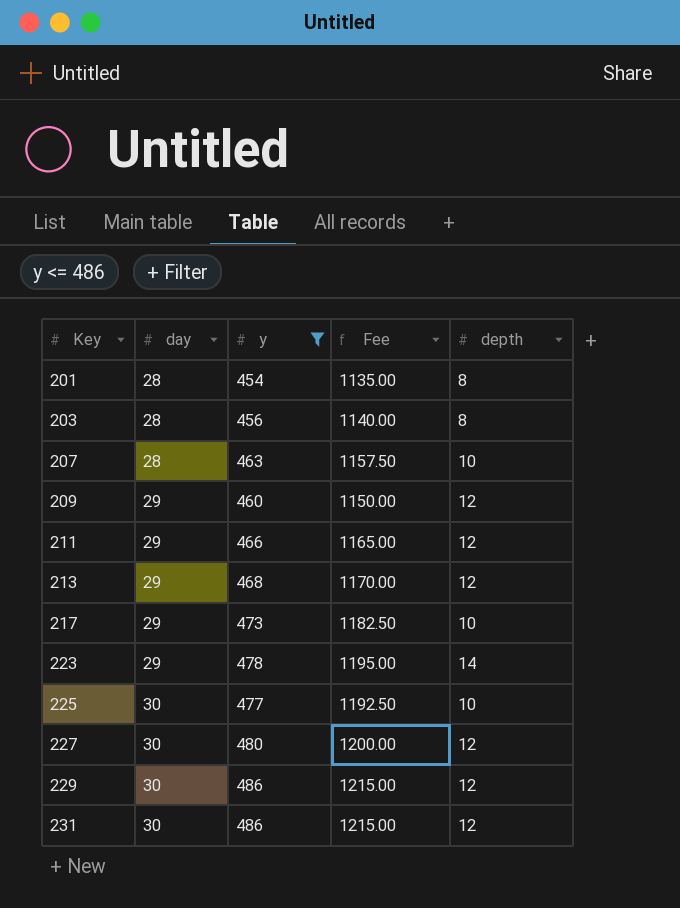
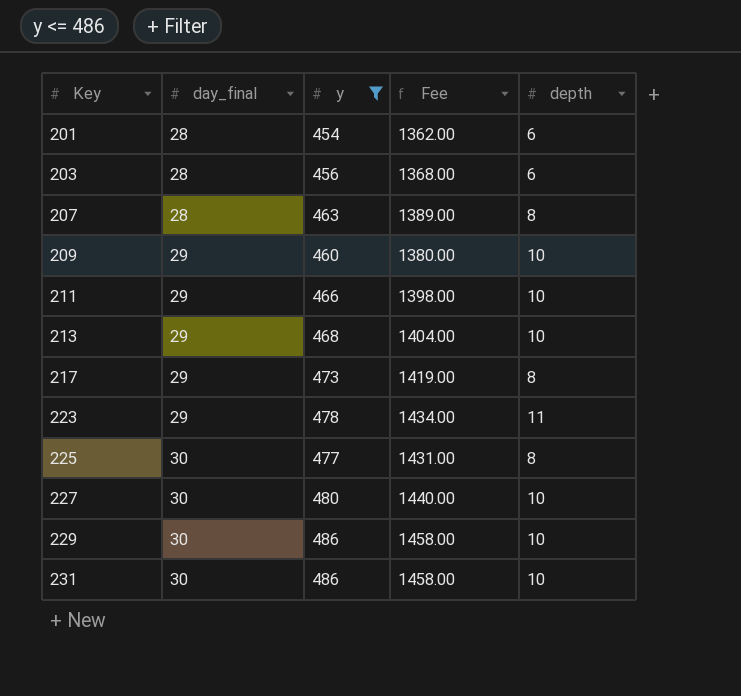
column name: day -> day_final
column Fee | formula: [y] * 2.5 -> [y] * 3
201 | depth: 8 -> 6
203 | depth: 8 -> 6
207 | depth: 10 -> 8
209 | depth: 12 -> 10
211 | depth: 12 -> 10
213 | depth: 12 -> 10
217 | depth: 10 -> 8
223 | depth: 14 -> 11
225 | depth: 10 -> 8
227 | depth: 12 -> 10
229 | depth: 12 -> 10
231 | depth: 12 -> 10

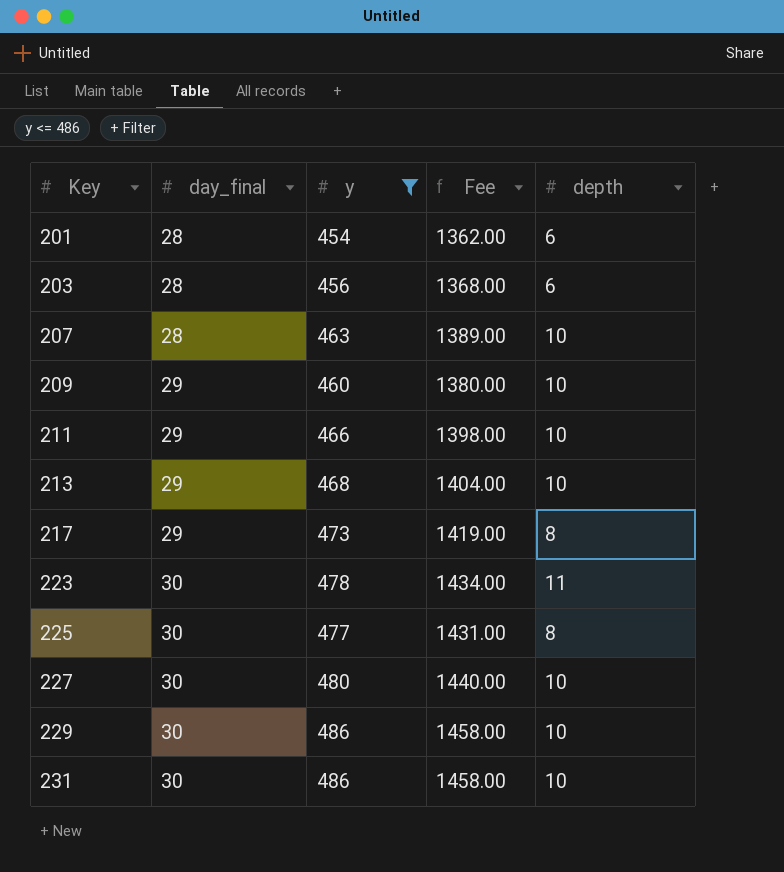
207 | depth: 8 -> 10
223 | day_final: 29 -> 30

